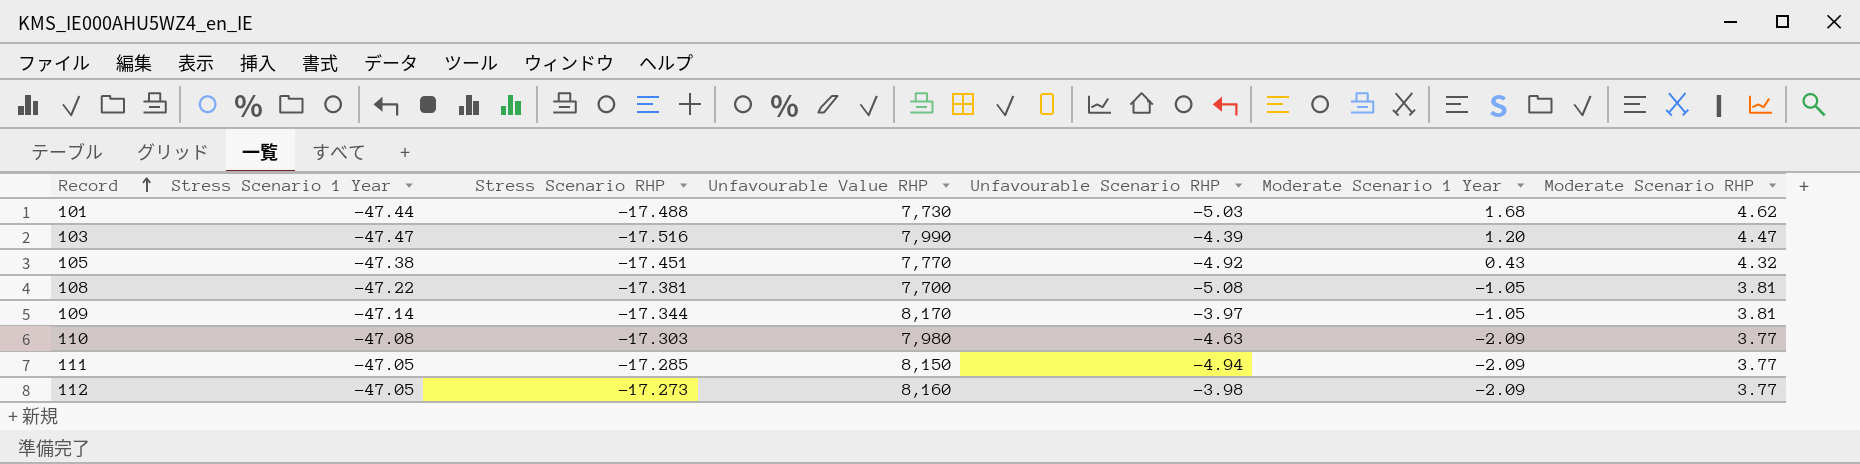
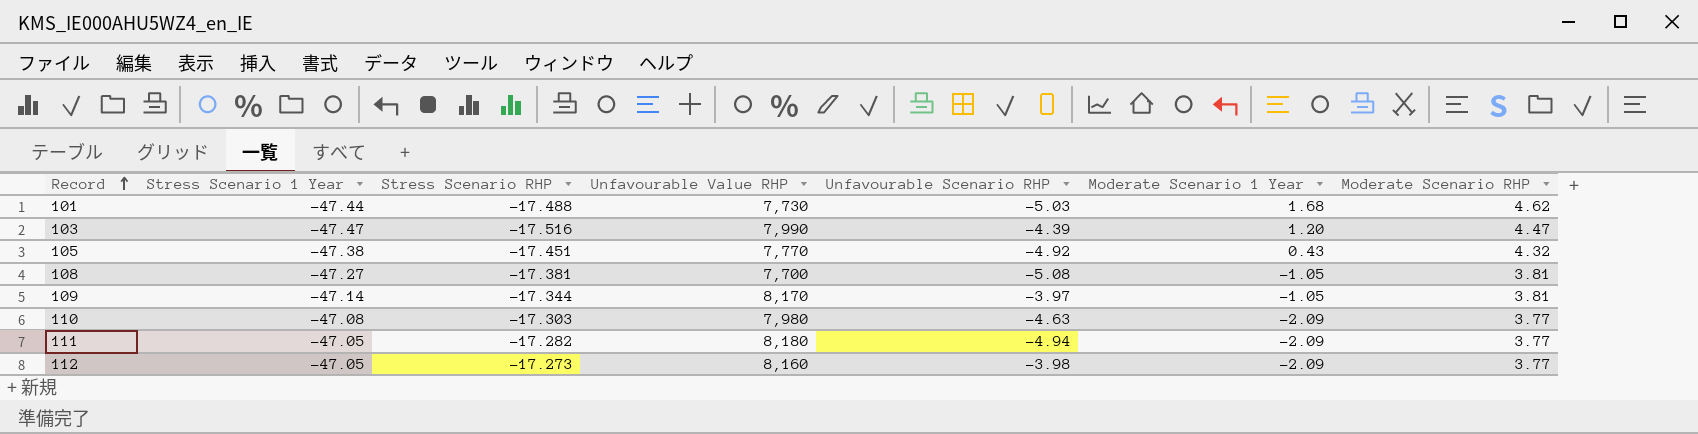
108 | Stress Scenario 1 Year: -47.22 -> -47.27
111 | Stress Scenario RHP: -17.285 -> -17.282
111 | Unfavourable Value RHP: 8,150 -> 8,180

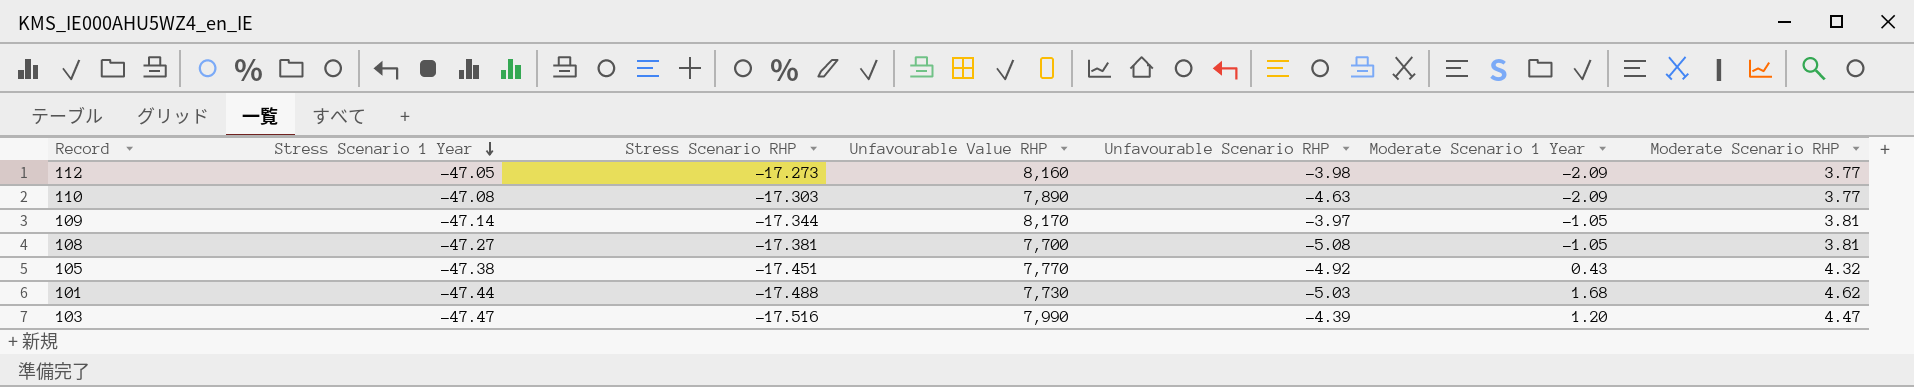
row order: Record ascending -> Stress Scenario 1 Year descending
row 111: -47.05 | -17.282 | 8,180 | -4.94 | -2.09 | 3.77 -> none
110 | Unfavourable Value RHP: 7,980 -> 7,890

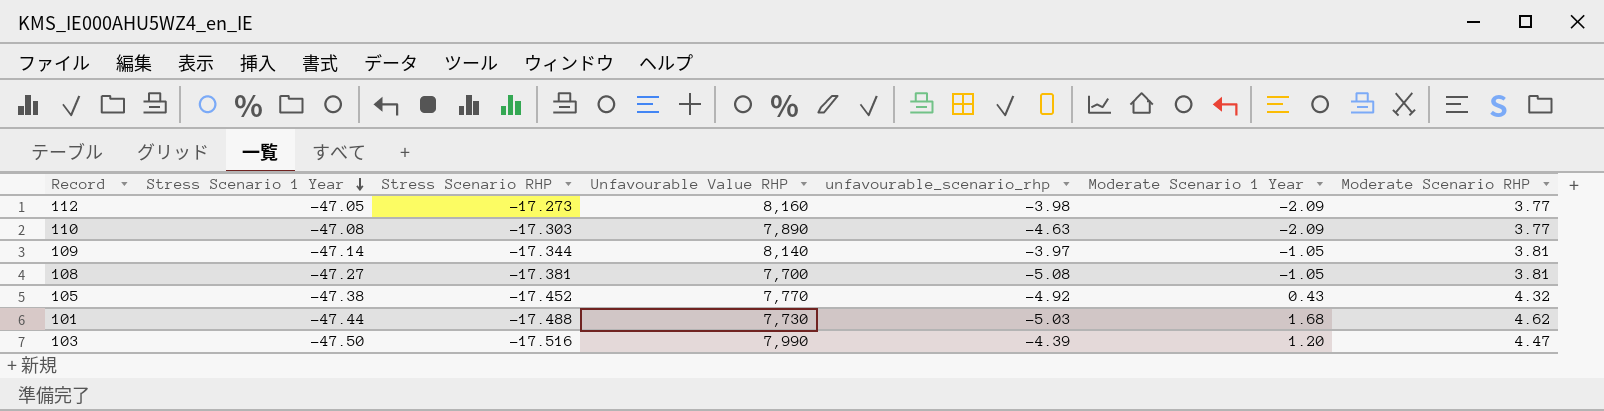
column name: Unfavourable Scenario RHP -> unfavourable_scenario_rhp
109 | Unfavourable Value RHP: 8,170 -> 8,140
105 | Stress Scenario RHP: -17.451 -> -17.452
103 | Stress Scenario 1 Year: -47.47 -> -47.50

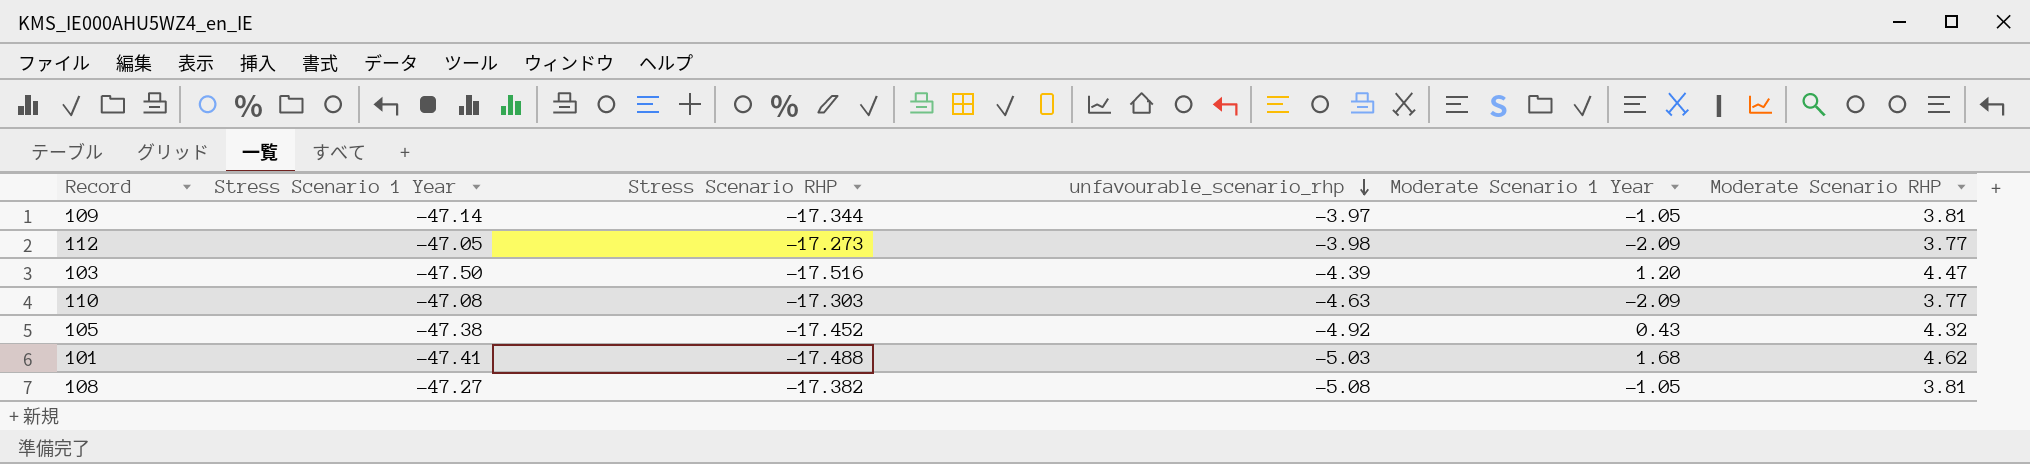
row order: Stress Scenario 1 Year descending -> unfavourable_scenario_rhp descending
column Unfavourable Value RHP | position: 4 -> none
101 | Stress Scenario 1 Year: -47.44 -> -47.41
108 | Stress Scenario RHP: -17.381 -> -17.382

